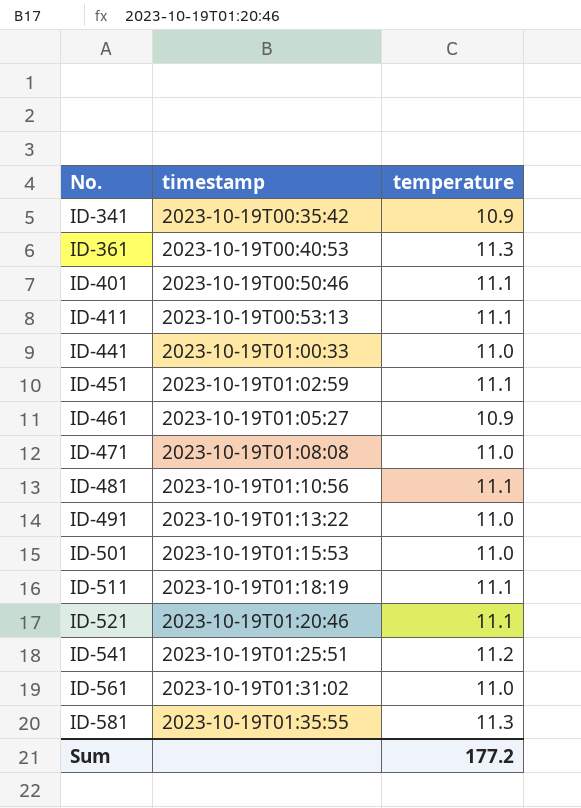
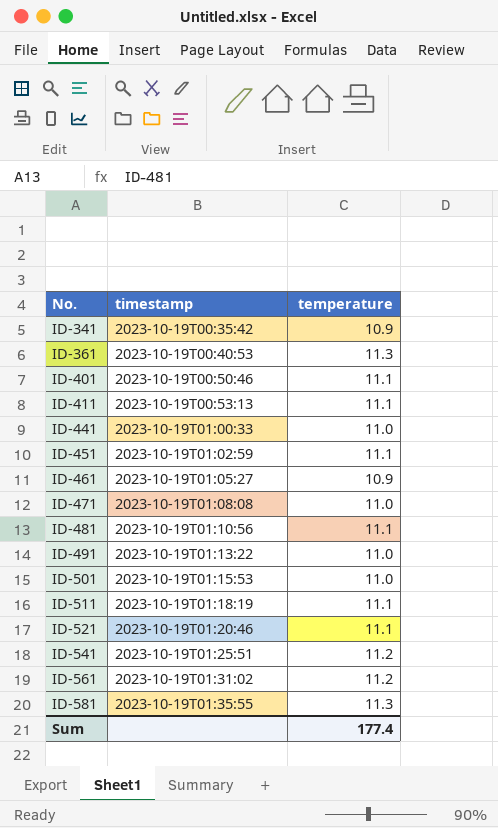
ID-561 | temperature: 11.0 -> 11.2
Sum | temperature: 177.2 -> 177.4

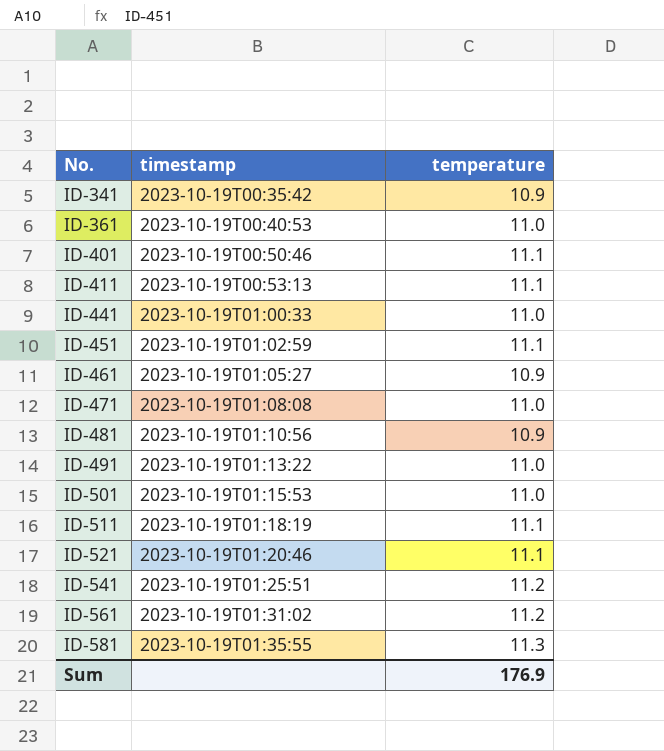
ID-361 | temperature: 11.3 -> 11.0
ID-481 | temperature: 11.1 -> 10.9
Sum | temperature: 177.4 -> 176.9

